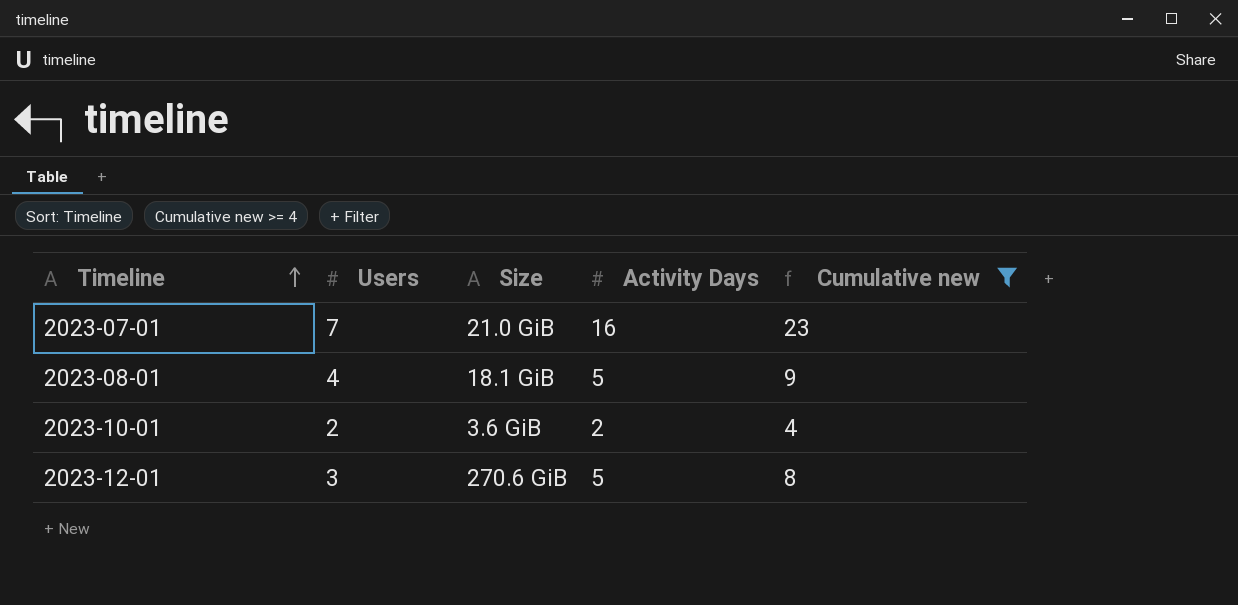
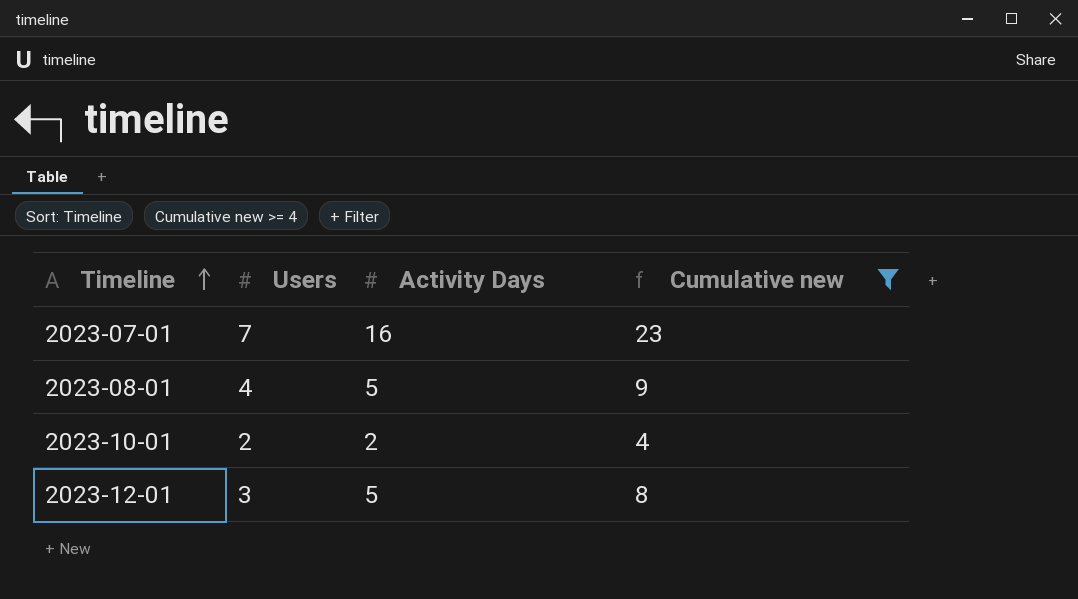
column Size | position: 3 -> none

